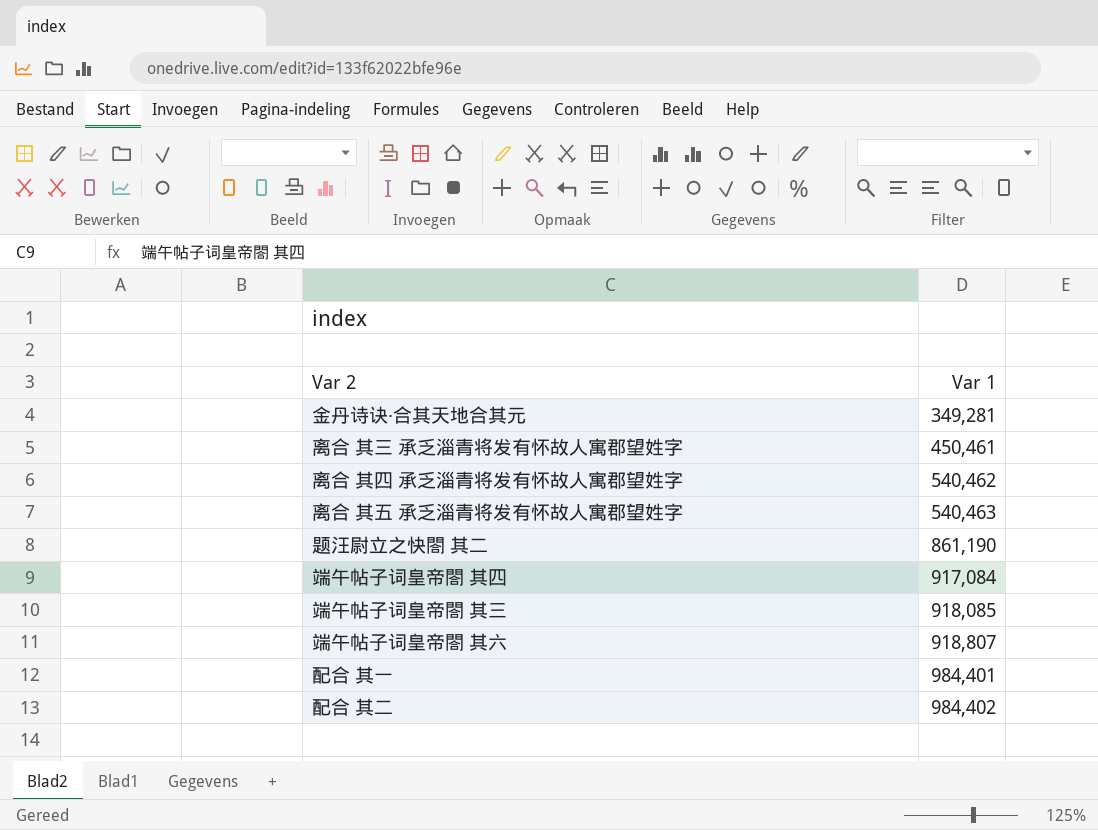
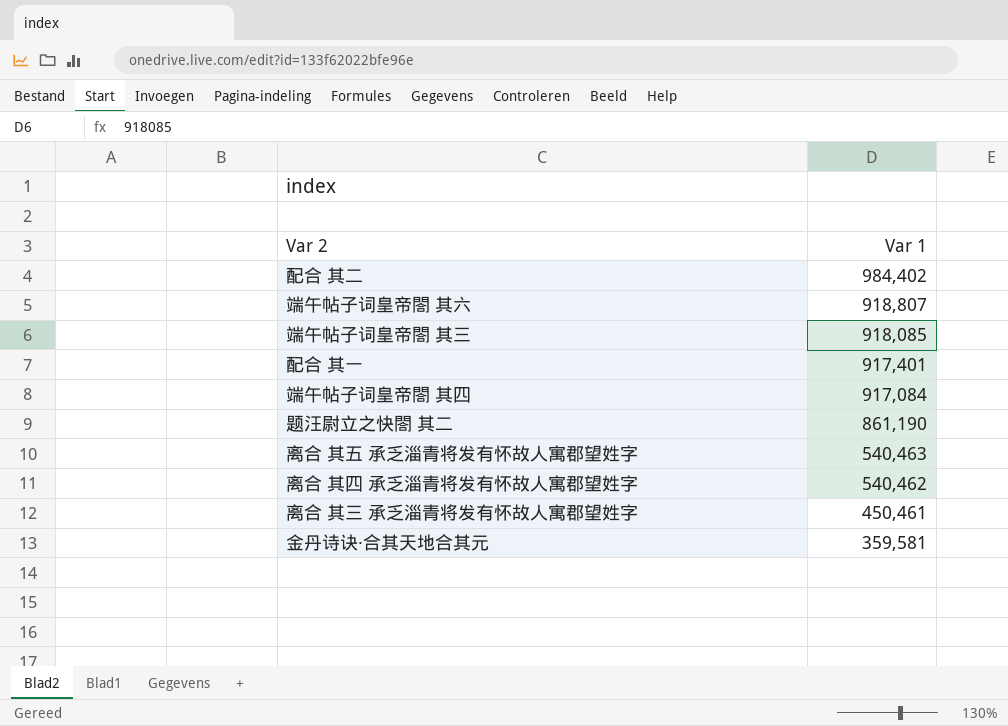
row order: Var 1 ascending -> Var 1 descending
配合 其一 | Var 1: 984,401 -> 917,401
金丹诗诀·合其天地合其元 | Var 1: 349,281 -> 359,581

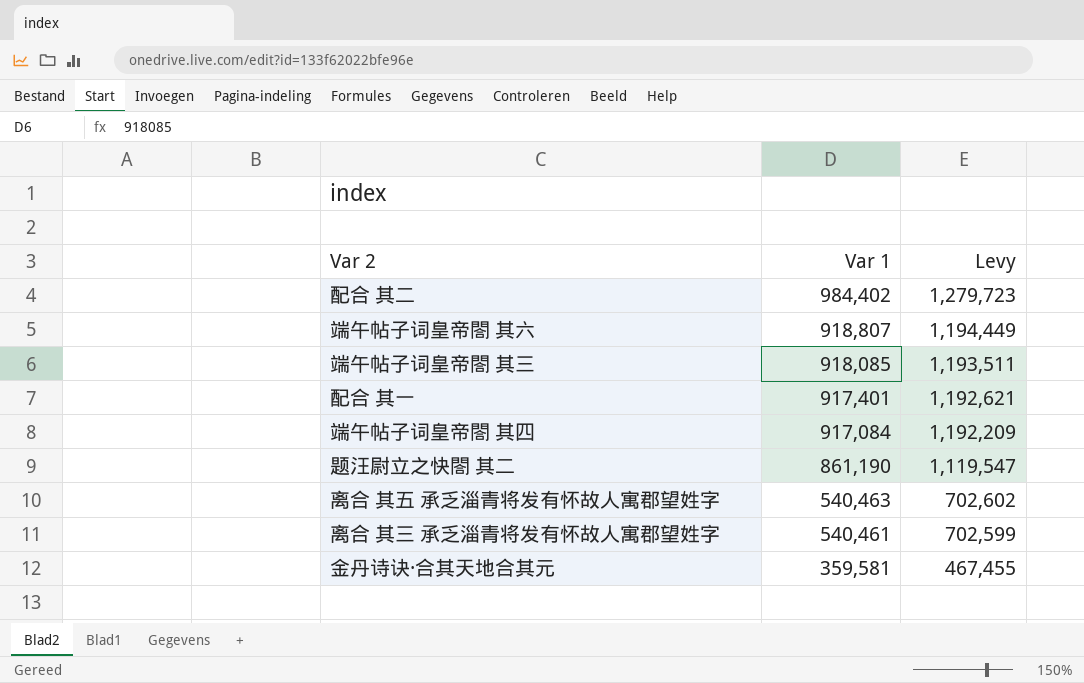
column Levy | formula: none -> [Var 1] * 1.3
row 离合 其四 承乏淄青将发有怀故人寓郡望姓字: 540,462 -> none
离合 其三 承乏淄青将发有怀故人寓郡望姓字 | Var 1: 450,461 -> 540,461

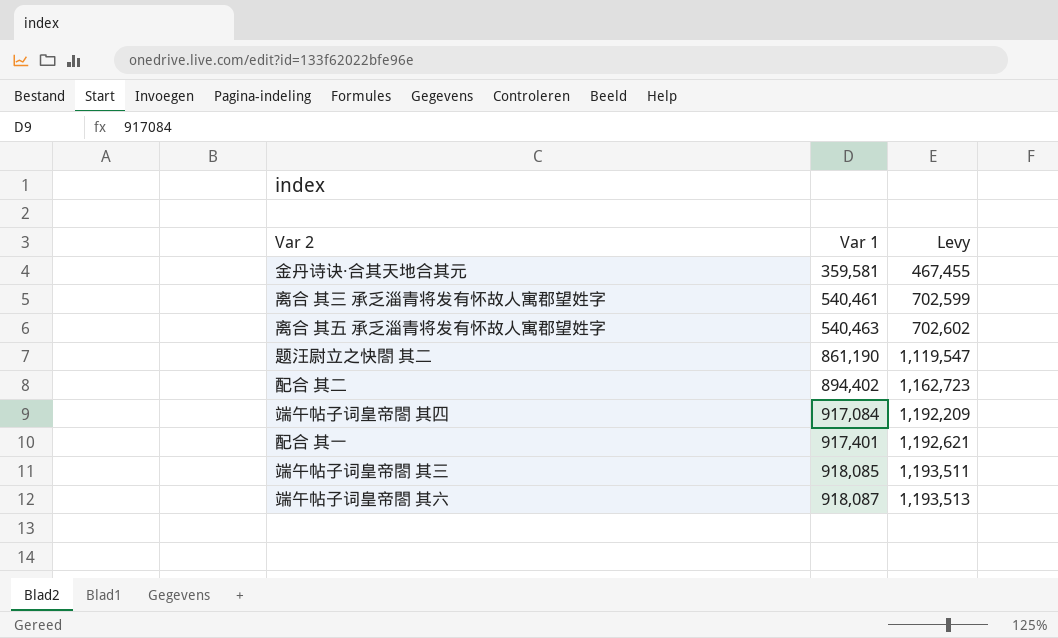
row order: Var 1 descending -> Var 1 ascending
配合 其二 | Var 1: 984,402 -> 894,402
配合 其二 | Levy: 1,279,723 -> 1,162,723
端午帖子词皇帝閤 其六 | Var 1: 918,807 -> 918,087
端午帖子词皇帝閤 其六 | Levy: 1,194,449 -> 1,193,513

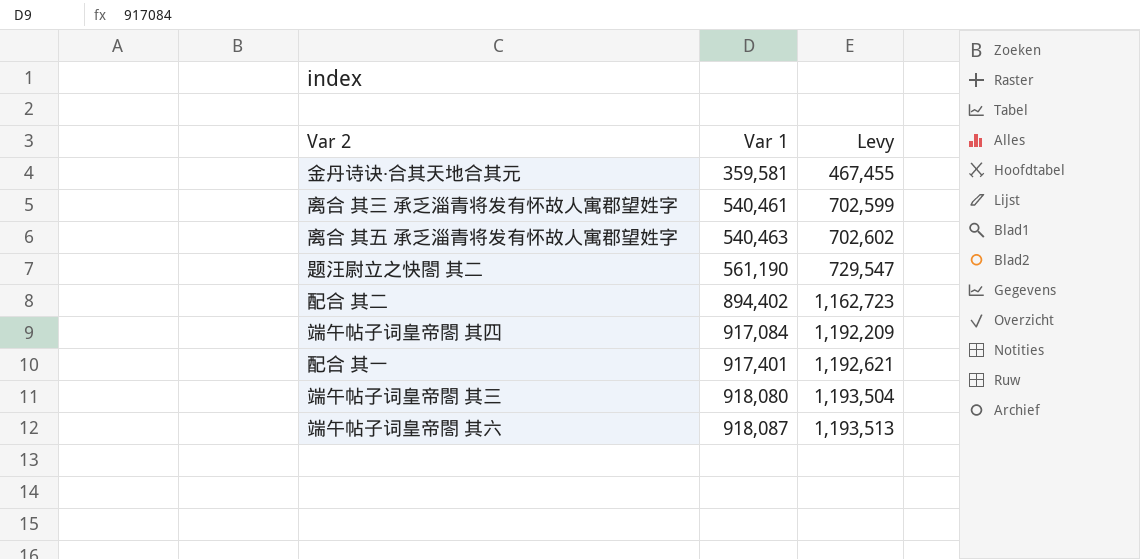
题汪尉立之快閤 其二 | Var 1: 861,190 -> 561,190
题汪尉立之快閤 其二 | Levy: 1,119,547 -> 729,547
端午帖子词皇帝閤 其三 | Var 1: 918,085 -> 918,080
端午帖子词皇帝閤 其三 | Levy: 1,193,511 -> 1,193,504

